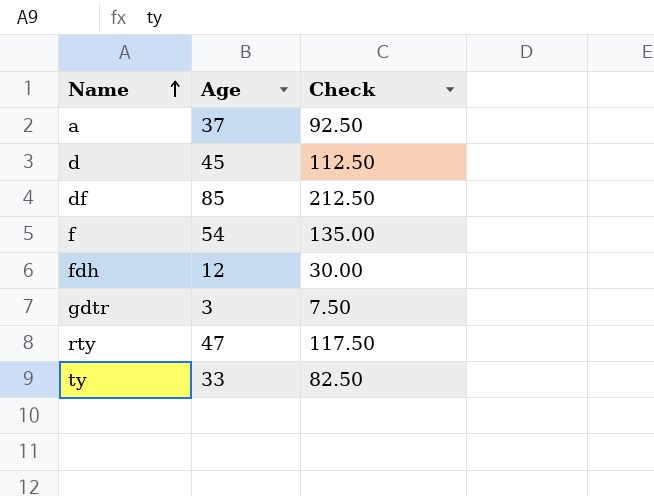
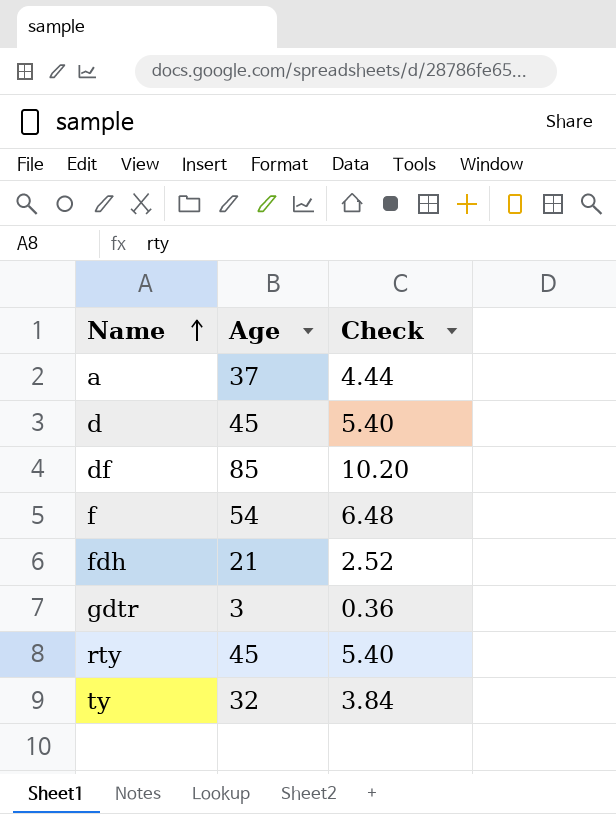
column Check | formula: [Age] * 2.5 -> [Age] * 0.12
fdh | Age: 12 -> 21
rty | Age: 47 -> 45
ty | Age: 33 -> 32

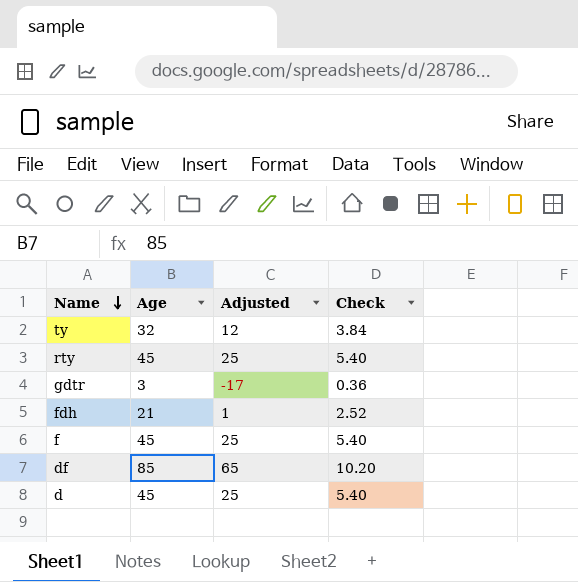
row order: Name ascending -> Name descending
column Adjusted | formula: none -> [Age] - 20
row a: 37 | 4.44 -> none
f | Age: 54 -> 45
f | Check: 6.48 -> 5.40

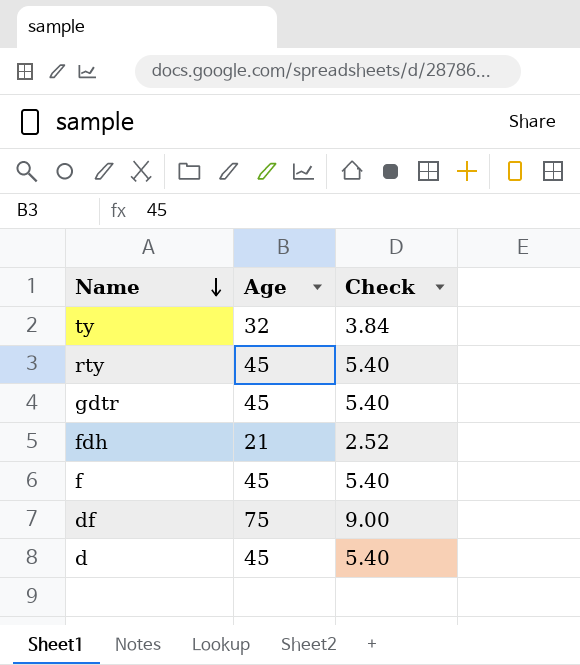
column Adjusted | formula: [Age] - 20 -> none
gdtr | Age: 3 -> 45
gdtr | Check: 0.36 -> 5.40
df | Age: 85 -> 75
df | Check: 10.20 -> 9.00

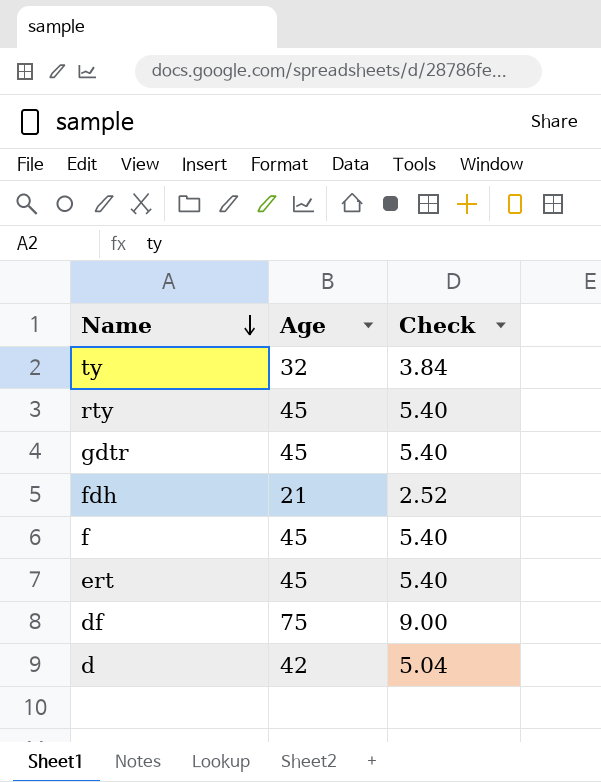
row ert: none -> 45 | 5.40
d | Age: 45 -> 42
d | Check: 5.40 -> 5.04

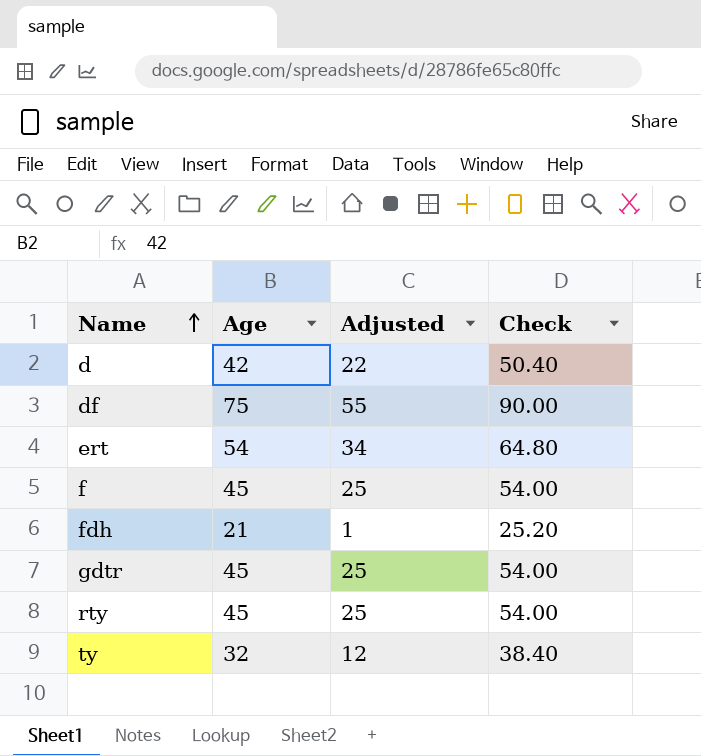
row order: Name descending -> Name ascending
column Adjusted | formula: none -> [Age] - 20
column Check | formula: [Age] * 0.12 -> [Age] * 1.2
ert | Age: 45 -> 54

